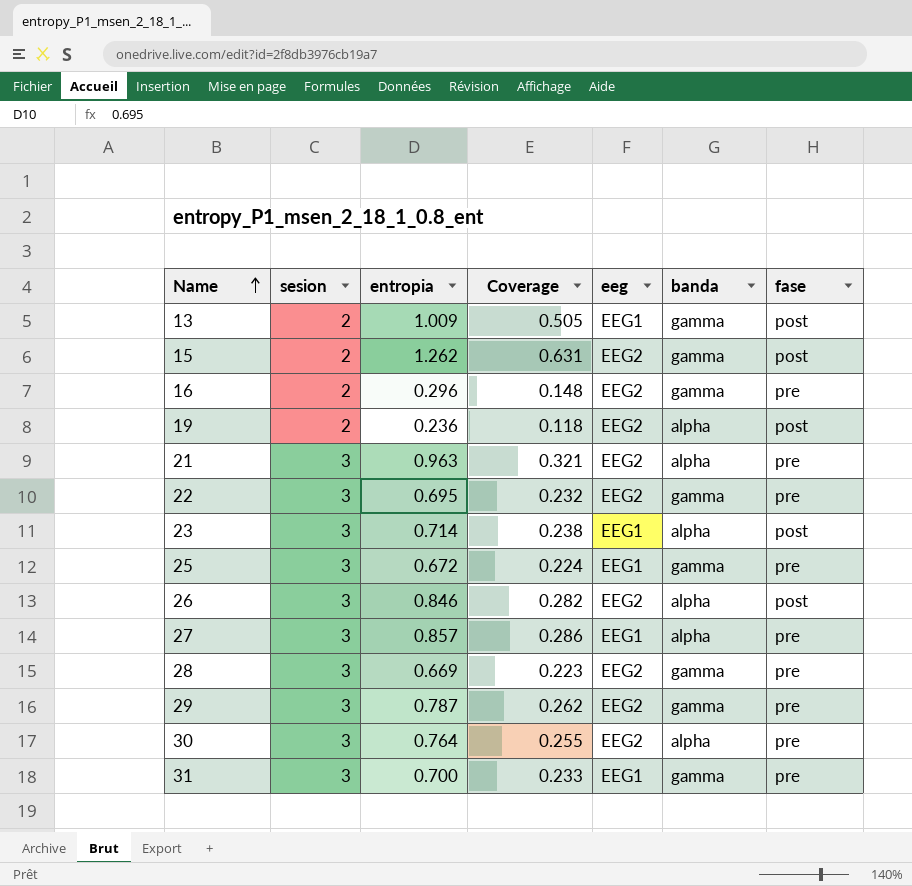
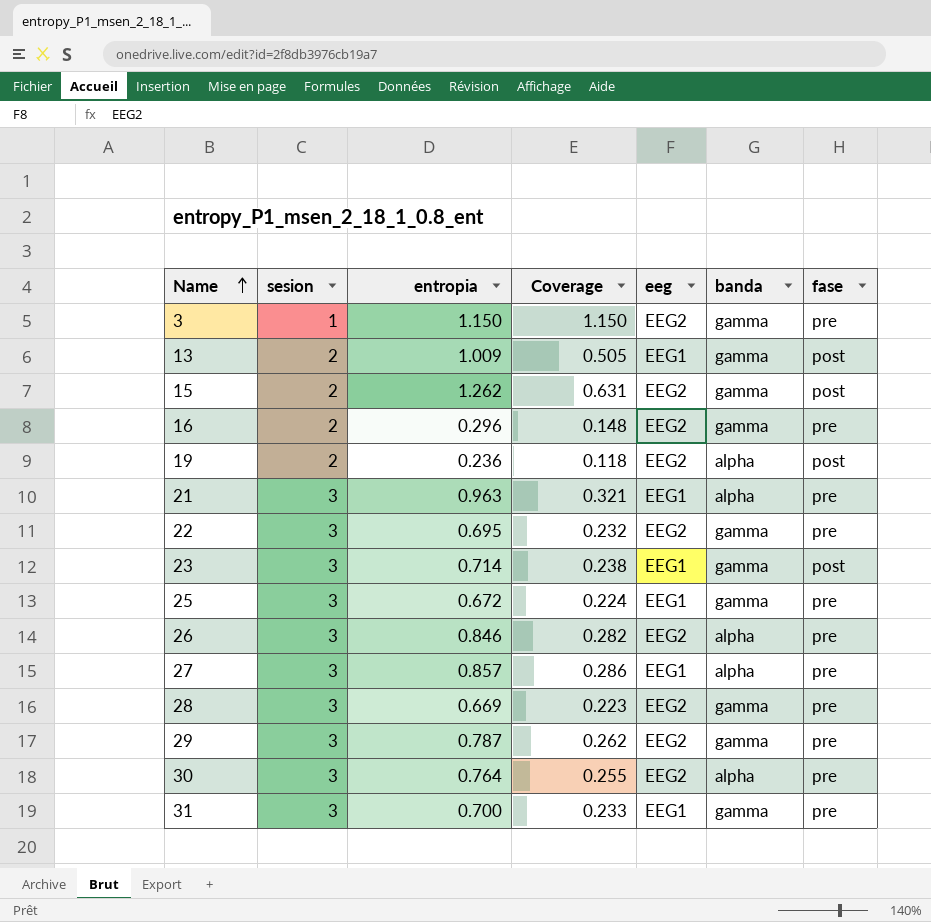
row 3: none -> 1 | 1.150 | 1.150 | EEG2 | gamma | pre
21 | eeg: EEG2 -> EEG1
23 | banda: alpha -> gamma
26 | fase: post -> pre

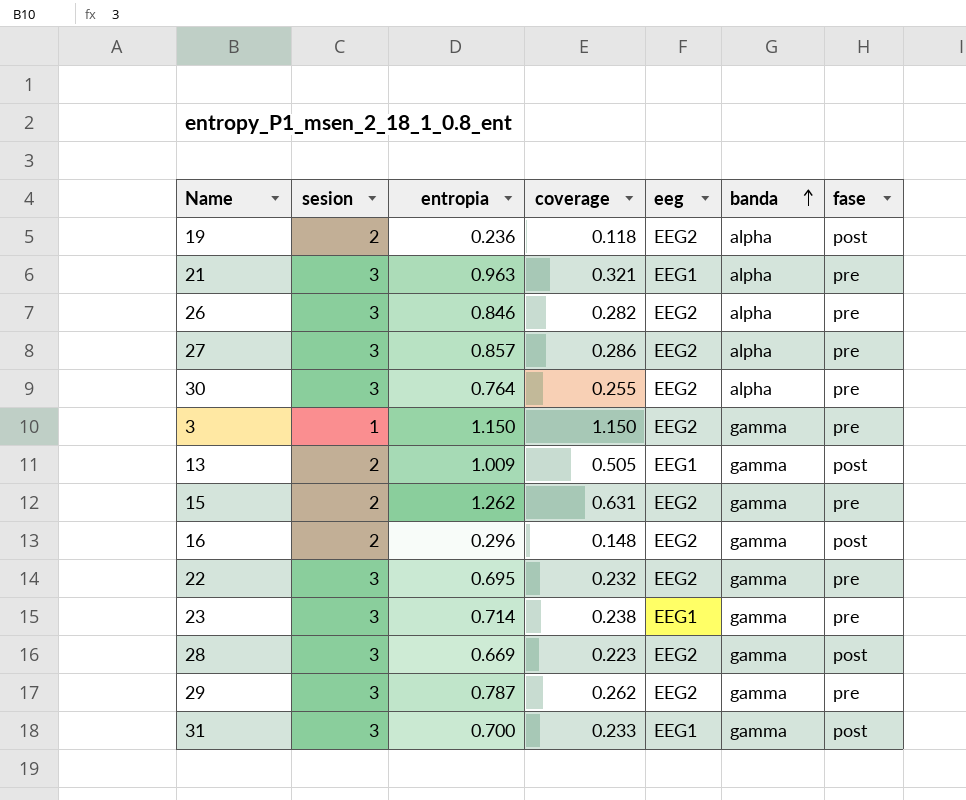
row order: Name ascending -> banda ascending
column name: Coverage -> coverage
row 25: 3 | 0.672 | 0.224 | EEG1 | gamma | pre -> none
27 | eeg: EEG1 -> EEG2
15 | fase: post -> pre
16 | fase: pre -> post
23 | fase: post -> pre
28 | fase: pre -> post
31 | fase: pre -> post

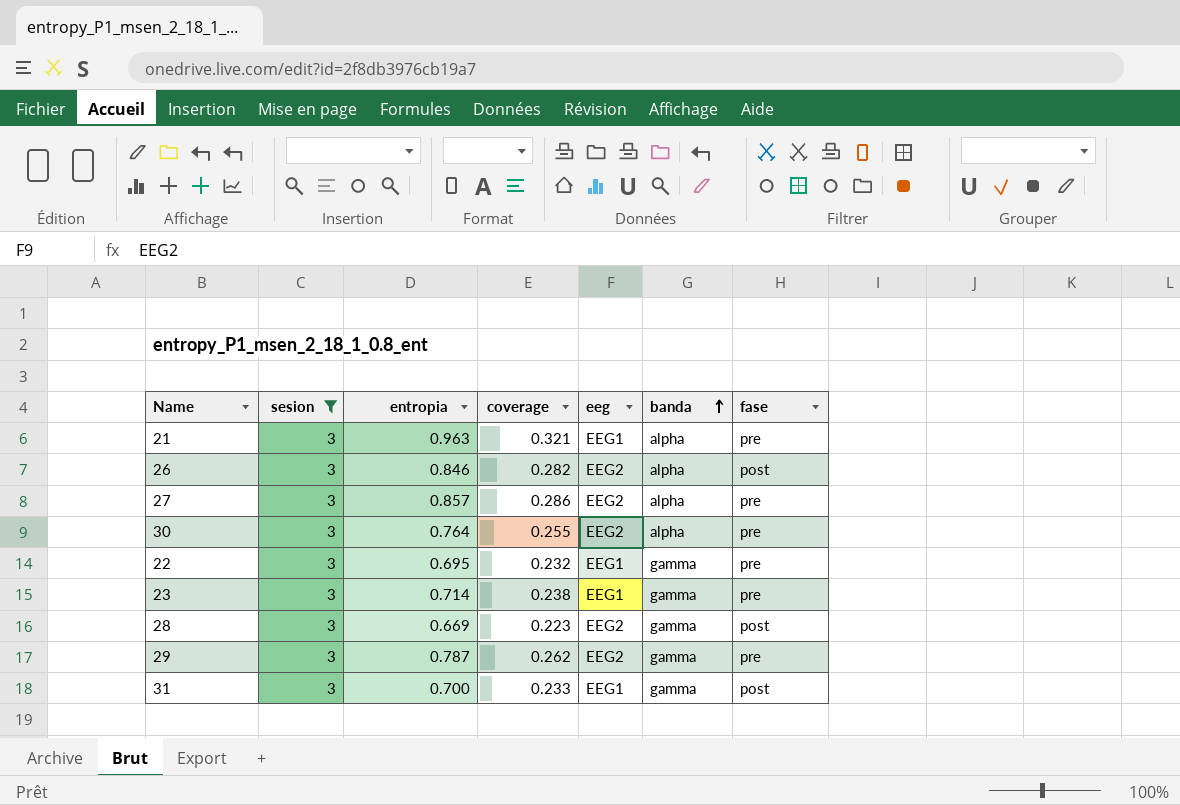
filter: none -> sesion = 3
26 | fase: pre -> post
22 | eeg: EEG2 -> EEG1

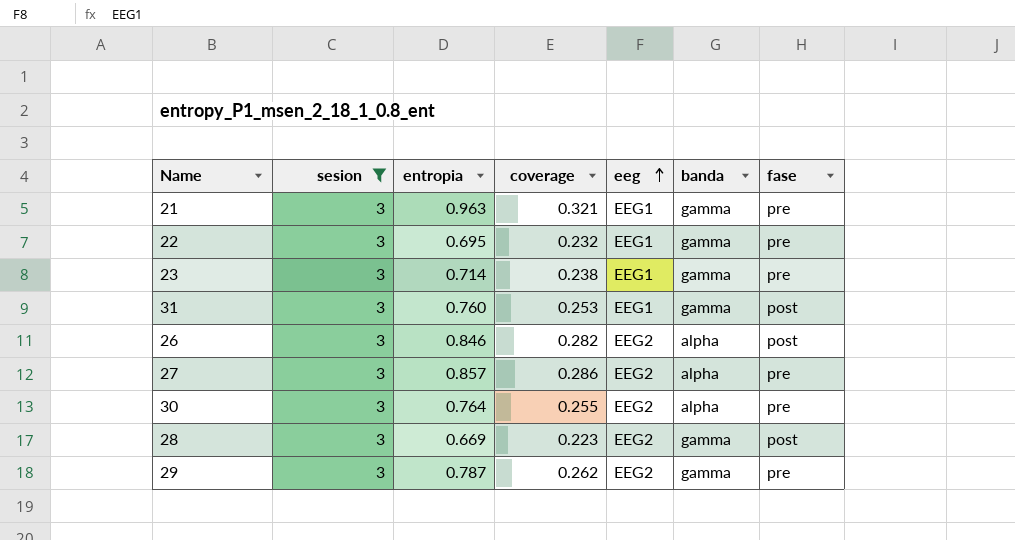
row order: banda ascending -> eeg ascending
21 | banda: alpha -> gamma
31 | entropia: 0.700 -> 0.760
31 | coverage: 0.233 -> 0.253

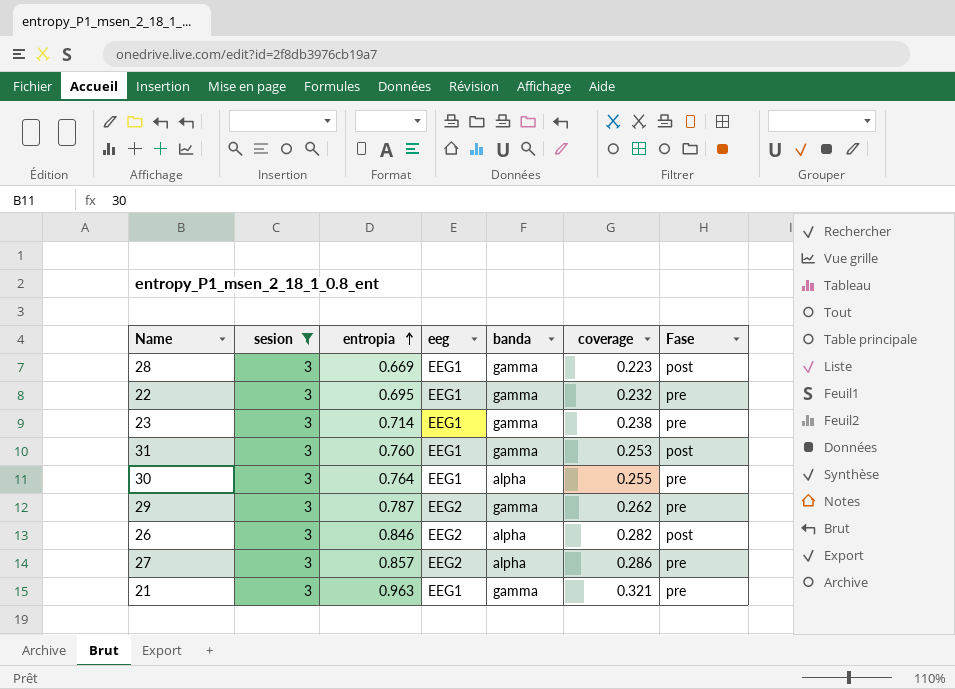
row order: eeg ascending -> entropia ascending
column coverage | position: 4 -> 6
column name: fase -> Fase
28 | eeg: EEG2 -> EEG1
30 | eeg: EEG2 -> EEG1

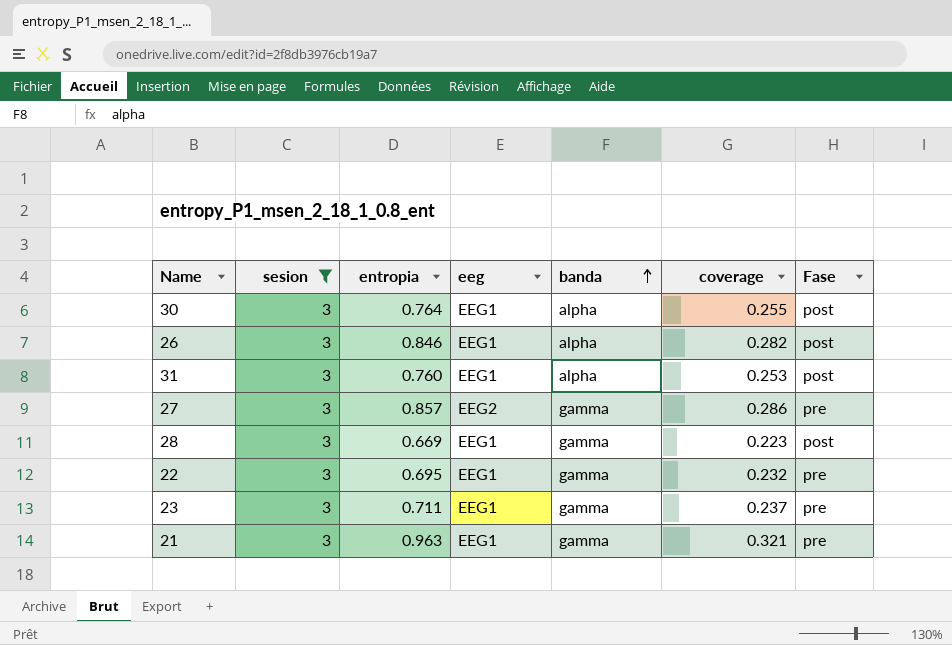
row order: entropia ascending -> banda ascending
row 29: 3 | 0.787 | EEG2 | gamma | 0.262 | pre -> none
30 | Fase: pre -> post
26 | eeg: EEG2 -> EEG1
31 | banda: gamma -> alpha
27 | banda: alpha -> gamma
23 | entropia: 0.714 -> 0.711
23 | coverage: 0.238 -> 0.237

